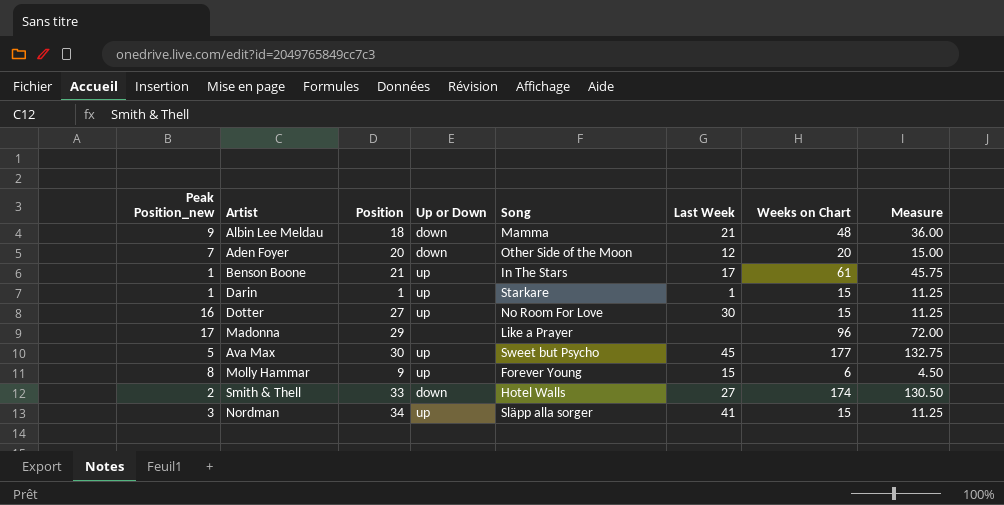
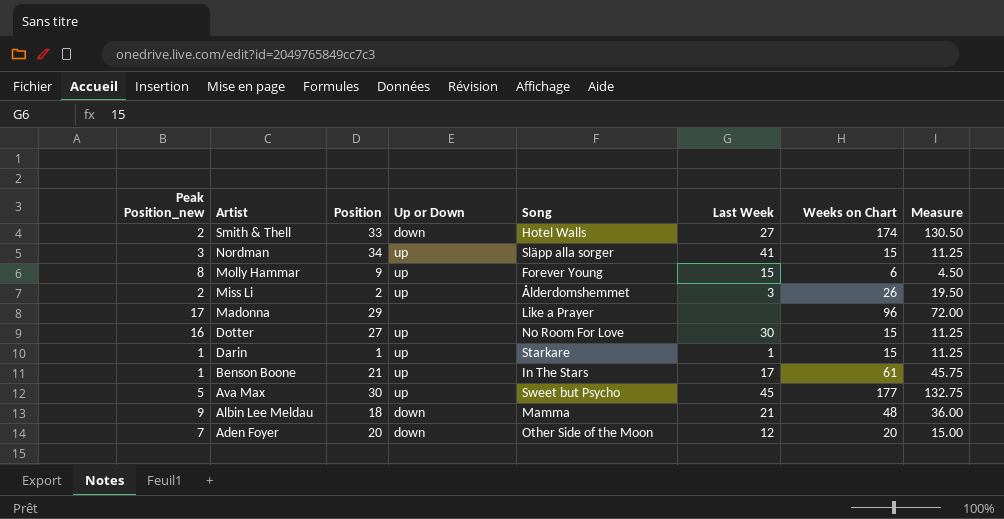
row order: none -> Artist descending
row Miss Li: none -> 2 | 2 | up | Ålderdomshemmet | 3 | 26 | 19.50

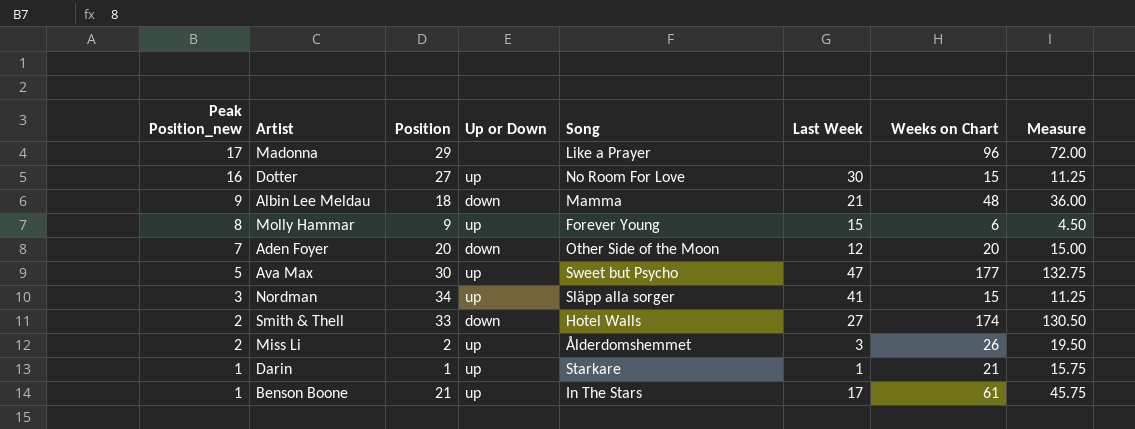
row order: Artist descending -> Peak Position_new descending
Ava Max | Last Week: 45 -> 47
Darin | Weeks on Chart: 15 -> 21
Darin | Measure: 11.25 -> 15.75

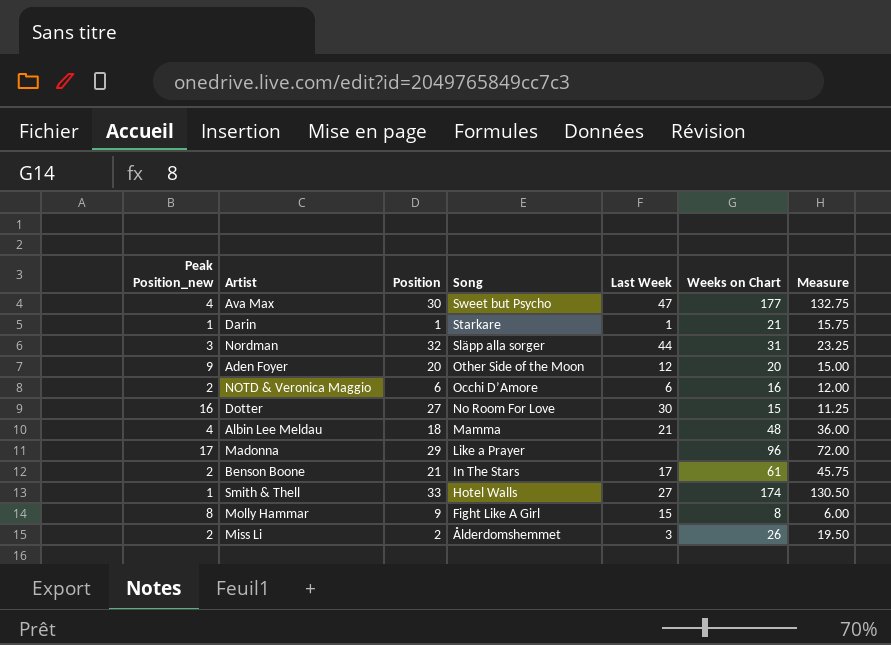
row order: Peak Position_new descending -> Song descending
column Up or Down | position: 4 -> none
Ava Max | Peak Position_new: 5 -> 4
Nordman | Position: 34 -> 32
Nordman | Last Week: 41 -> 44
Nordman | Weeks on Chart: 15 -> 31
Nordman | Measure: 11.25 -> 23.25
Aden Foyer | Peak Position_new: 7 -> 9
row NOTD & Veronica Maggio: none -> 2 | 6 | Occhi D’Amore | 6 | 16 | 12.00
Albin Lee Meldau | Peak Position_new: 9 -> 4
Benson Boone | Peak Position_new: 1 -> 2
Smith & Thell | Peak Position_new: 2 -> 1
Molly Hammar | Song: Forever Young -> Fight Like A Girl
Molly Hammar | Weeks on Chart: 6 -> 8
Molly Hammar | Measure: 4.50 -> 6.00

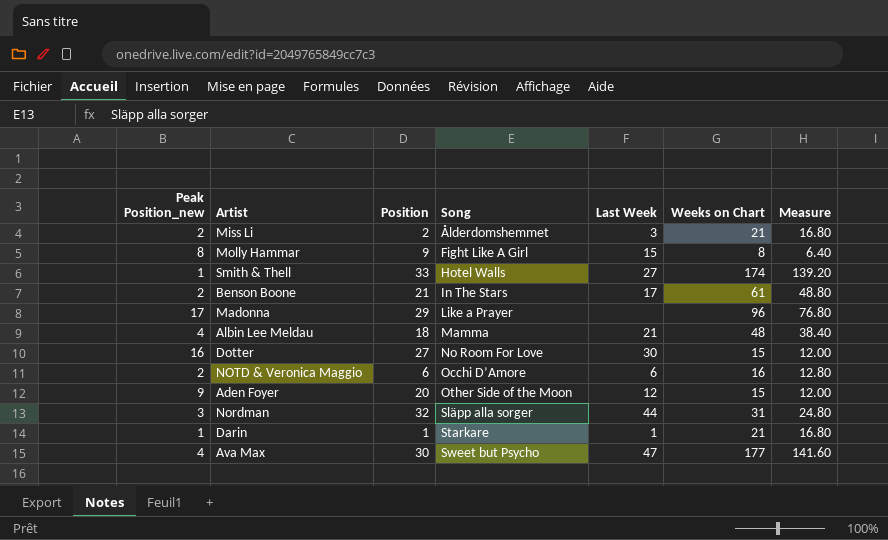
row order: Song descending -> Song ascending
column Measure | formula: [Weeks on Chart] * 0.75 -> [Weeks on Chart] * 0.8
Miss Li | Weeks on Chart: 26 -> 21
Aden Foyer | Weeks on Chart: 20 -> 15

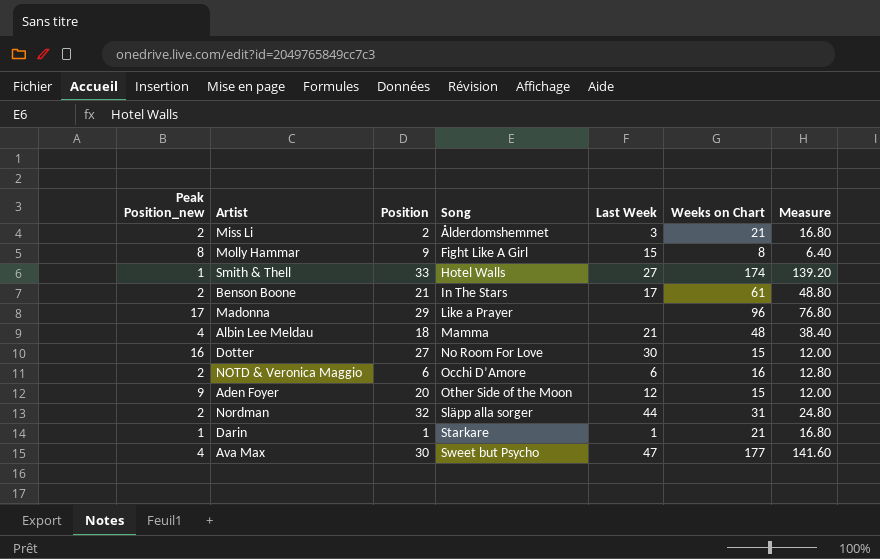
Nordman | Peak Position_new: 3 -> 2

